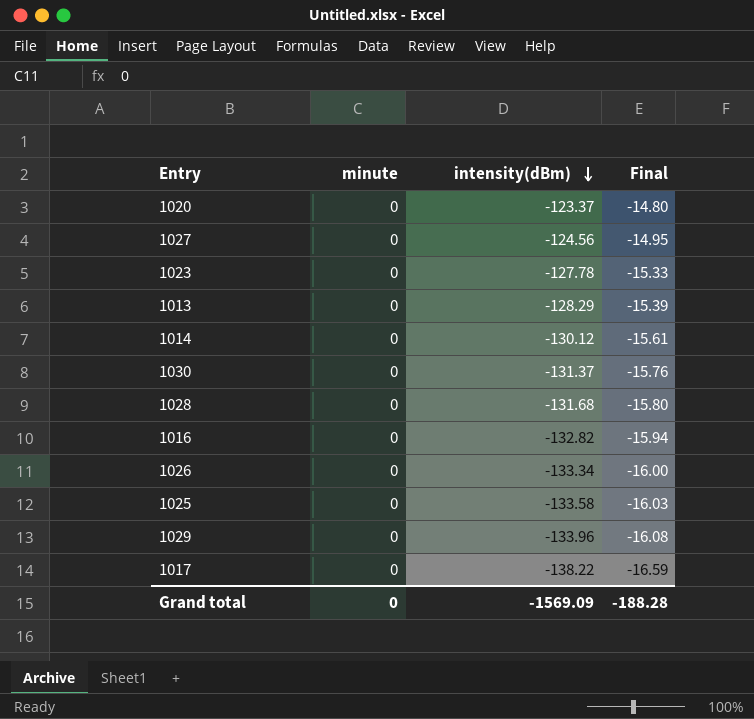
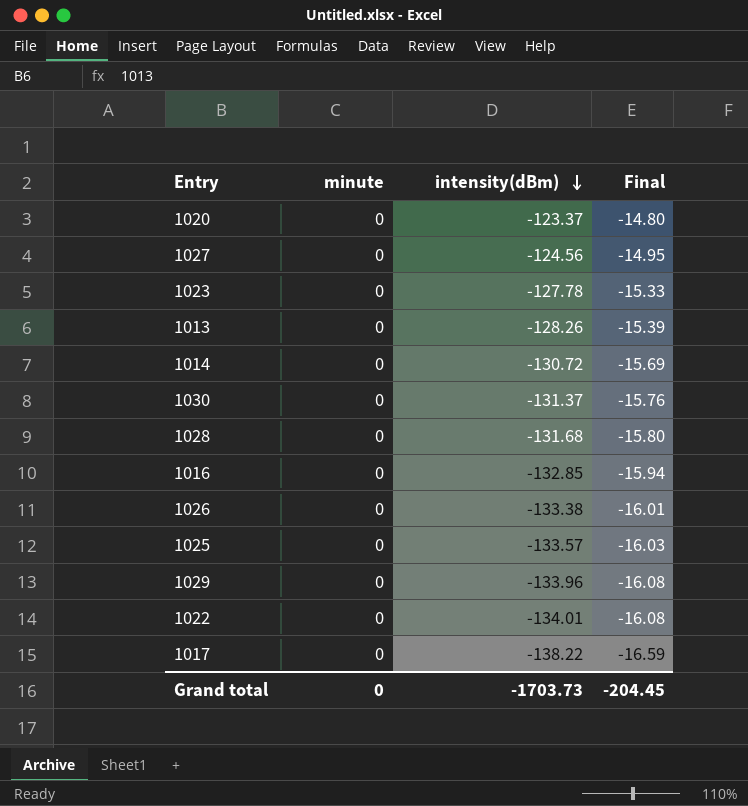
1013 | intensity(dBm): -128.29 -> -128.26
1014 | intensity(dBm): -130.12 -> -130.72
1014 | Final: -15.61 -> -15.69
1016 | intensity(dBm): -132.82 -> -132.85
1026 | intensity(dBm): -133.34 -> -133.38
1026 | Final: -16.00 -> -16.01
1025 | intensity(dBm): -133.58 -> -133.57
row 1022: none -> 0 | -134.01 | -16.08
Grand total | intensity(dBm): -1569.09 -> -1703.73
Grand total | Final: -188.28 -> -204.45

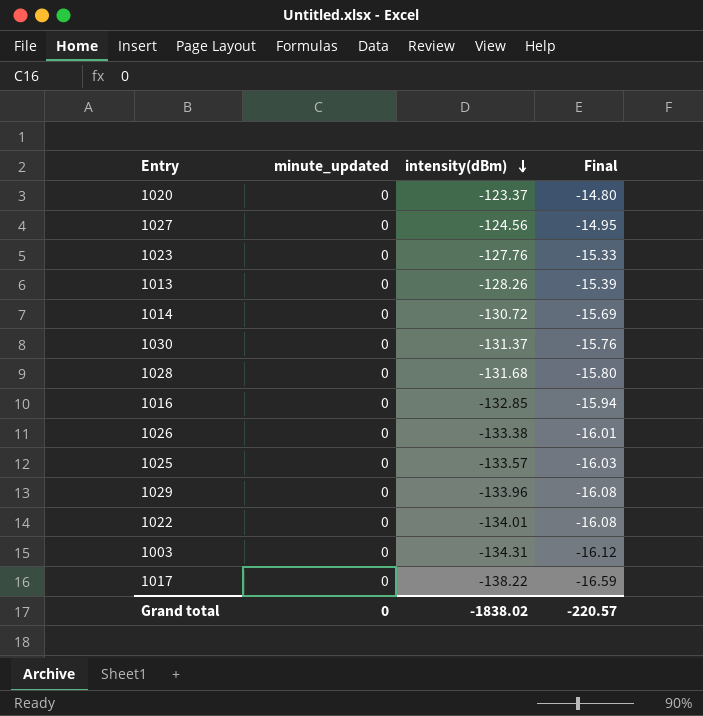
column name: minute -> minute_updated
1023 | intensity(dBm): -127.78 -> -127.76
row 1003: none -> 0 | -134.31 | -16.12
Grand total | intensity(dBm): -1703.73 -> -1838.02
Grand total | Final: -204.45 -> -220.57

